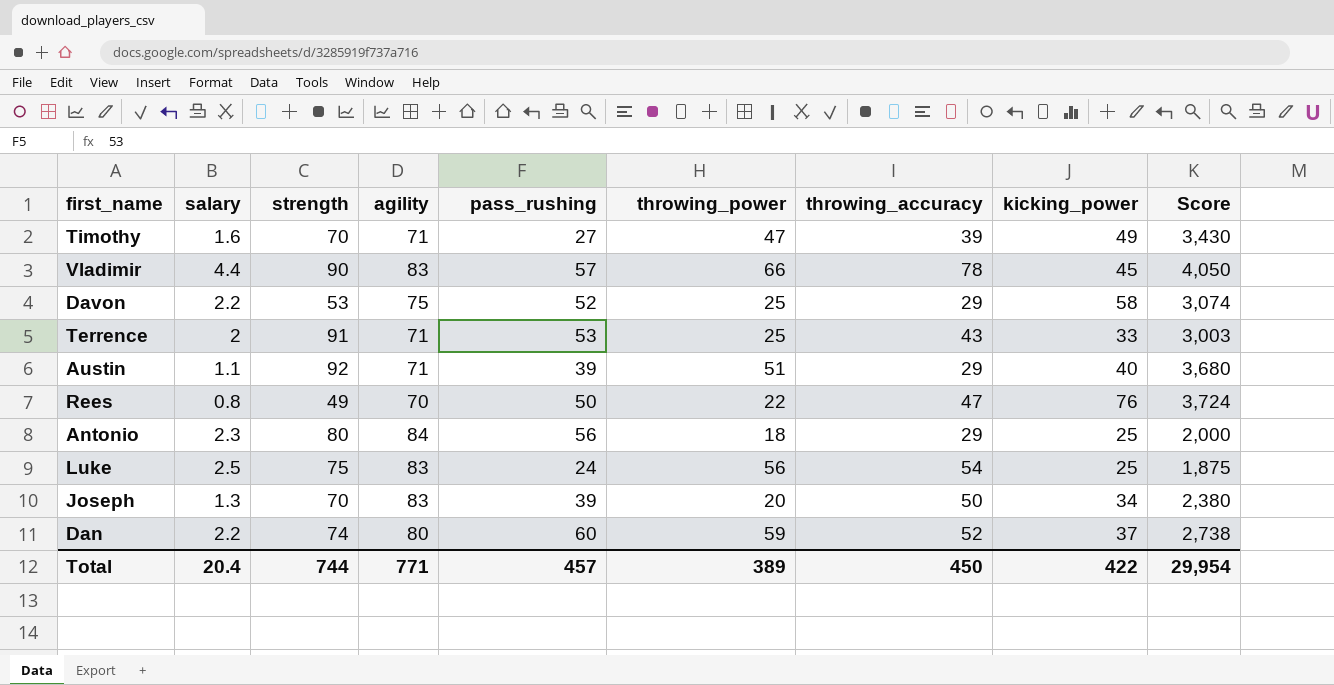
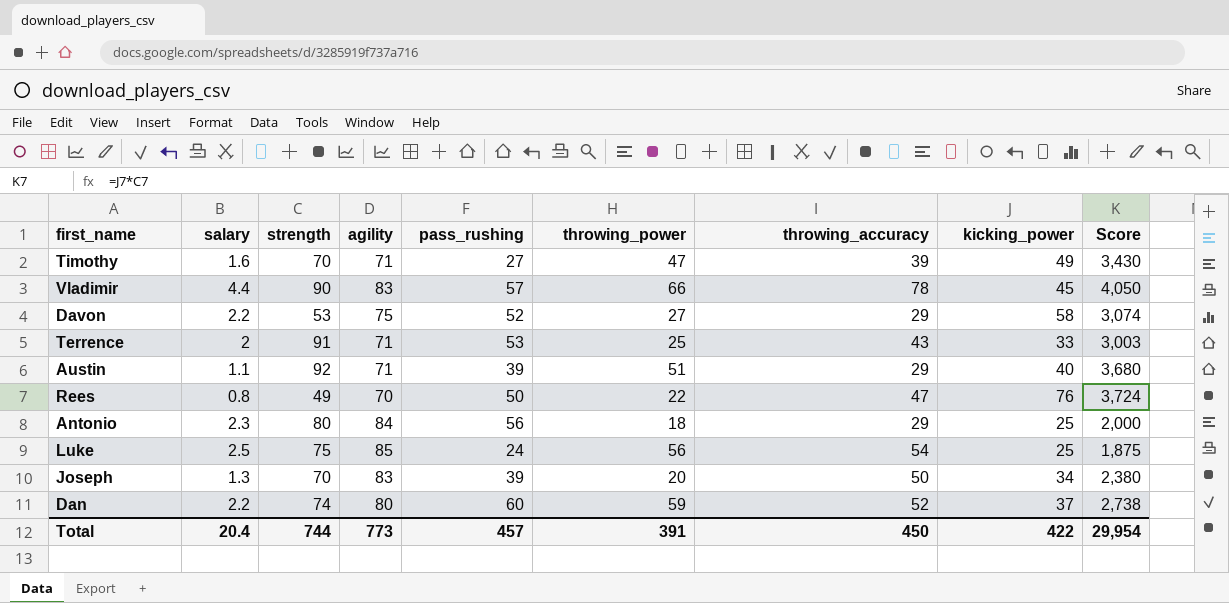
Davon | throwing_power: 25 -> 27
Luke | agility: 83 -> 85
Total | agility: 771 -> 773
Total | throwing_power: 389 -> 391

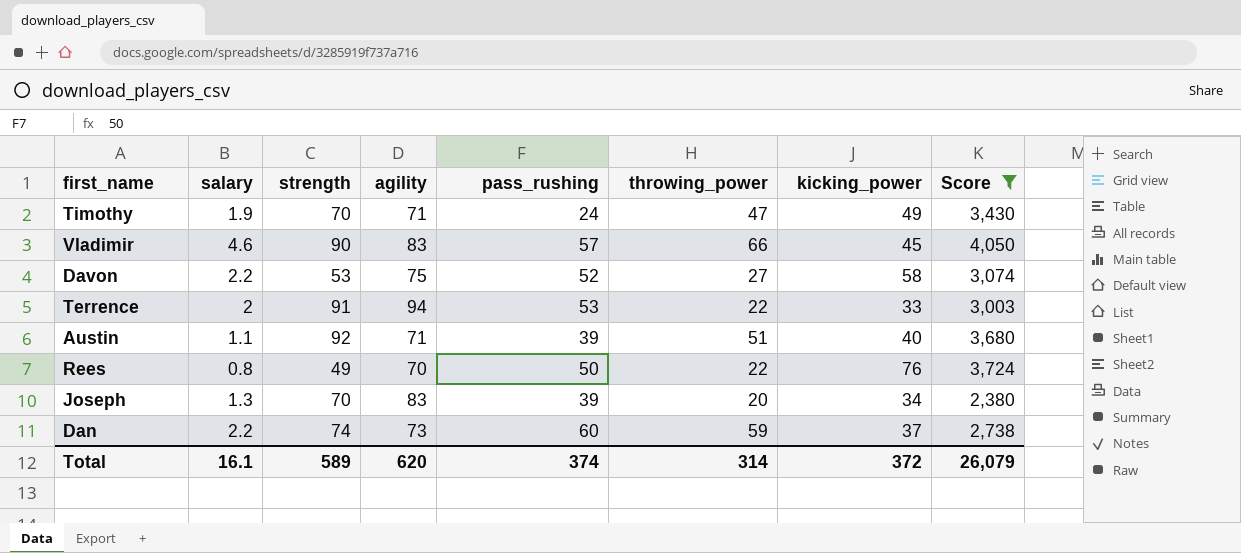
filter: none -> Score >= 2,380
column throwing_accuracy | position: 7 -> none
Timothy | salary: 1.6 -> 1.9
Timothy | pass_rushing: 27 -> 24
Vladimir | salary: 4.4 -> 4.6
Terrence | agility: 71 -> 94
Terrence | throwing_power: 25 -> 22
Dan | agility: 80 -> 73
Total | salary: 20.4 -> 16.1
Total | strength: 744 -> 589
Total | agility: 773 -> 620
Total | pass_rushing: 457 -> 374
Total | throwing_power: 391 -> 314
Total | kicking_power: 422 -> 372
Total | Score: 29,954 -> 26,079

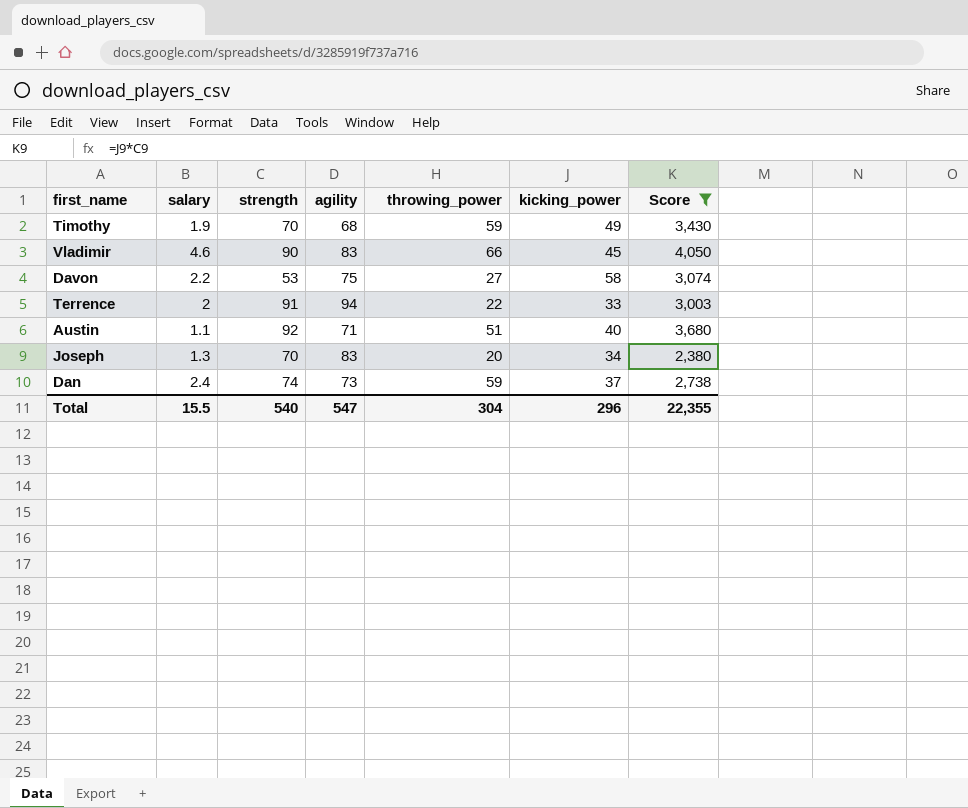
column pass_rushing | position: 5 -> none
row Rees: 0.8 | 49 | 70 | 50 | 22 | 76 | 3,724 -> none
Timothy | agility: 71 -> 68
Timothy | throwing_power: 47 -> 59
Dan | salary: 2.2 -> 2.4
Total | salary: 16.1 -> 15.5
Total | strength: 589 -> 540
Total | agility: 620 -> 547
Total | throwing_power: 314 -> 304
Total | kicking_power: 372 -> 296
Total | Score: 26,079 -> 22,355

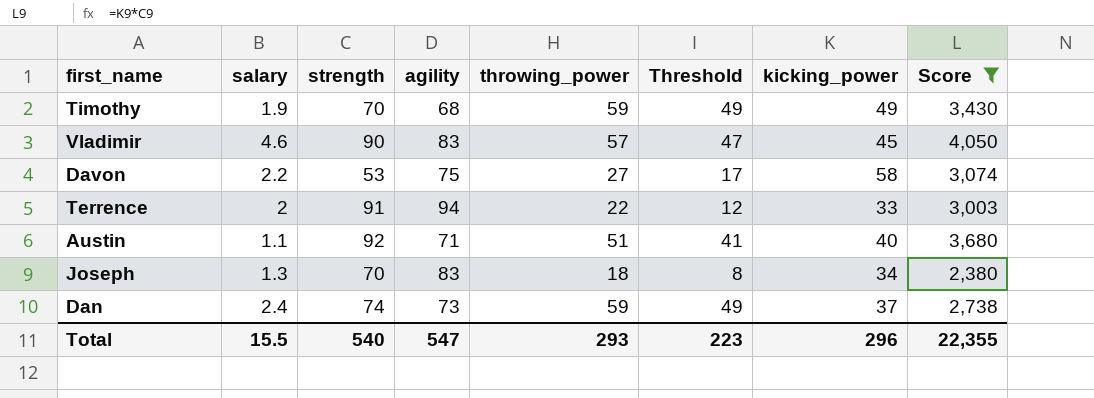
column Threshold | formula: none -> [throwing_power] - 10
Vladimir | throwing_power: 66 -> 57
Joseph | throwing_power: 20 -> 18
Total | throwing_power: 304 -> 293

